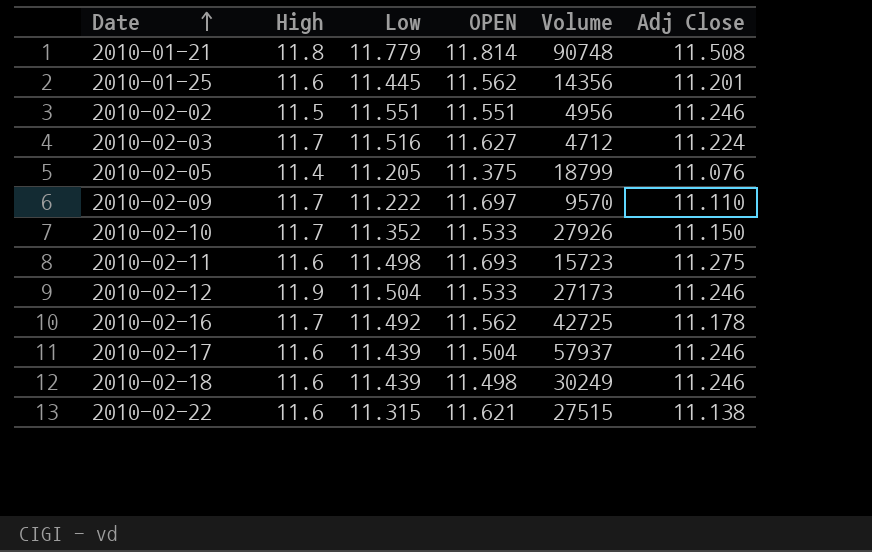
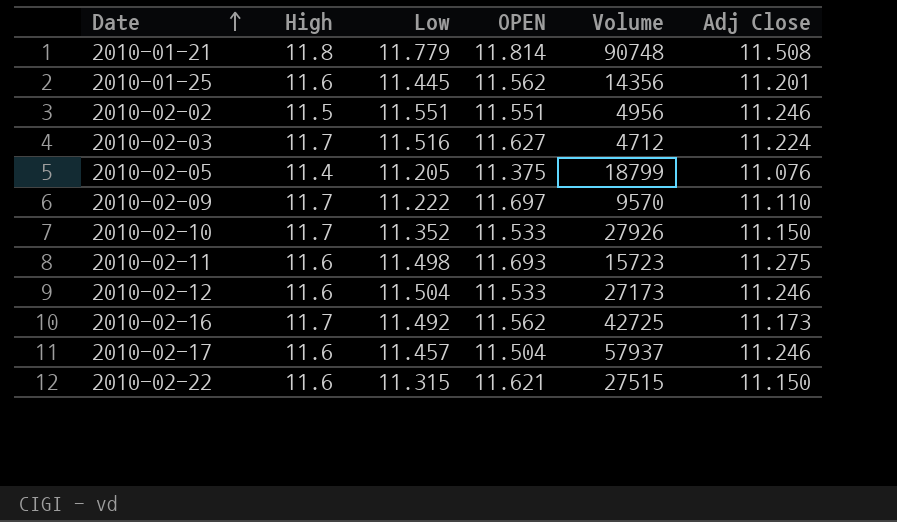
row 2010-02-18: 11.6 | 11.439 | 11.498 | 30249 | 11.246 -> none
2010-02-12 | High: 11.9 -> 11.6
2010-02-16 | Adj Close: 11.178 -> 11.173
2010-02-17 | Low: 11.439 -> 11.457
2010-02-22 | Adj Close: 11.138 -> 11.150

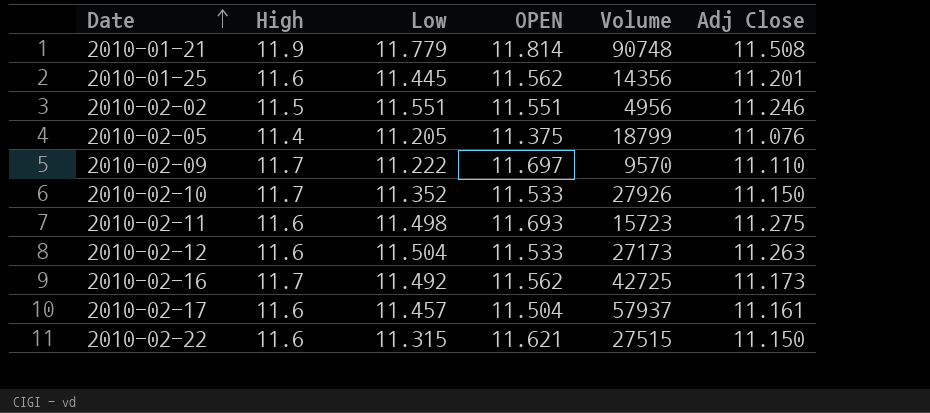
row 2010-02-03: 11.7 | 11.516 | 11.627 | 4712 | 11.224 -> none
2010-01-21 | High: 11.8 -> 11.9
2010-02-12 | Adj Close: 11.246 -> 11.263
2010-02-17 | Adj Close: 11.246 -> 11.161

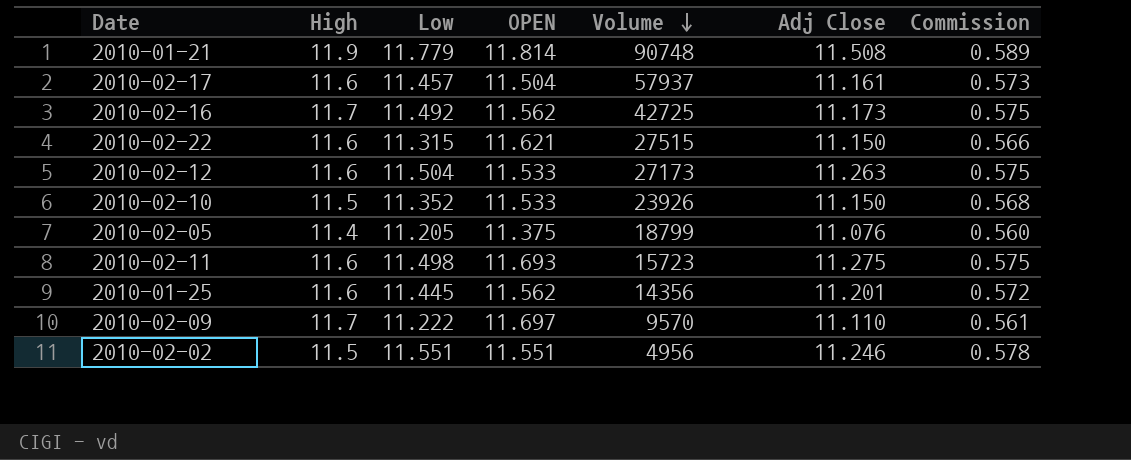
row order: Date ascending -> Volume descending
column Commission | formula: none -> [Low] * 0.05
2010-02-10 | High: 11.7 -> 11.5
2010-02-10 | Volume: 27926 -> 23926

